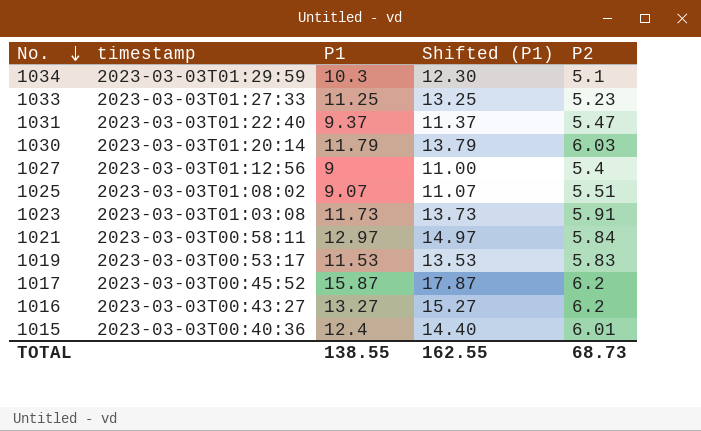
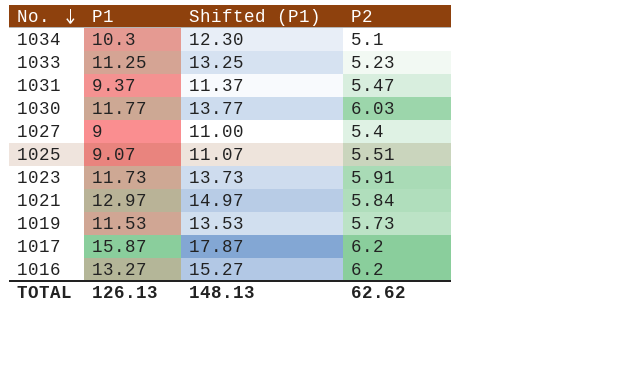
column timestamp | position: 2 -> none
row 1015: 2023-03-03T00:40:36 | 12.4 | 14.40 | 6.01 -> none
1030 | P1: 11.79 -> 11.77
1030 | Shifted (P1): 13.79 -> 13.77
1019 | P2: 5.83 -> 5.73
TOTAL | P1: 138.55 -> 126.13
TOTAL | Shifted (P1): 162.55 -> 148.13
TOTAL | P2: 68.73 -> 62.62

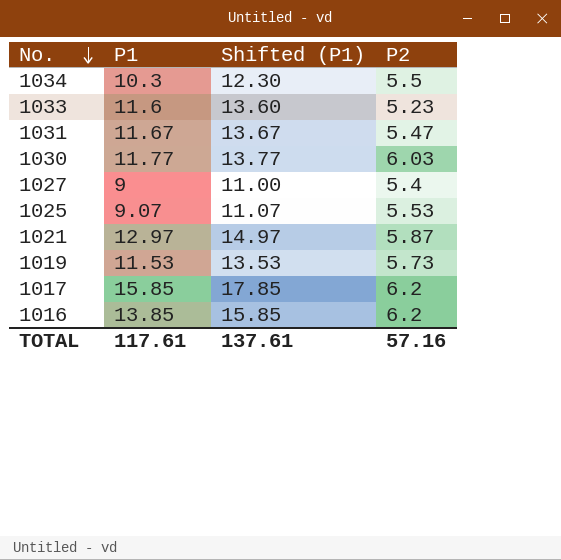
row 1023: 11.73 | 13.73 | 5.91 -> none
1034 | P2: 5.1 -> 5.5
1033 | P1: 11.25 -> 11.6
1033 | Shifted (P1): 13.25 -> 13.60
1031 | P1: 9.37 -> 11.67
1031 | Shifted (P1): 11.37 -> 13.67
1025 | P2: 5.51 -> 5.53
1021 | P2: 5.84 -> 5.87
1017 | P1: 15.87 -> 15.85
1017 | Shifted (P1): 17.87 -> 17.85
1016 | P1: 13.27 -> 13.85
1016 | Shifted (P1): 15.27 -> 15.85
TOTAL | P1: 126.13 -> 117.61
TOTAL | Shifted (P1): 148.13 -> 137.61
TOTAL | P2: 62.62 -> 57.16

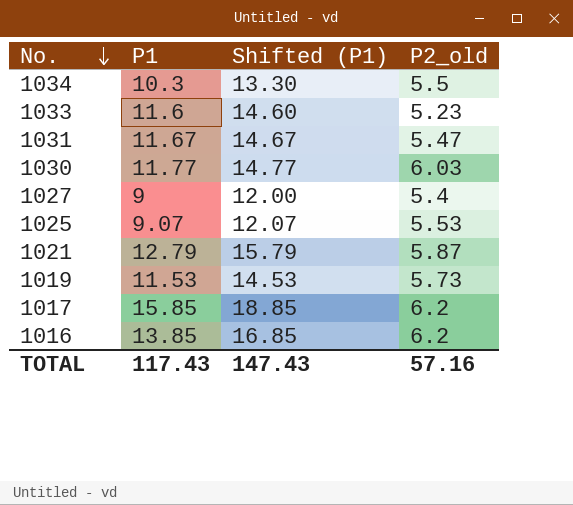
column Shifted (P1) | formula: [P1] + 2 -> [P1] + 3
column name: P2 -> P2_old
1021 | P1: 12.97 -> 12.79
TOTAL | P1: 117.61 -> 117.43
TOTAL | Shifted (P1): 137.61 -> 147.43

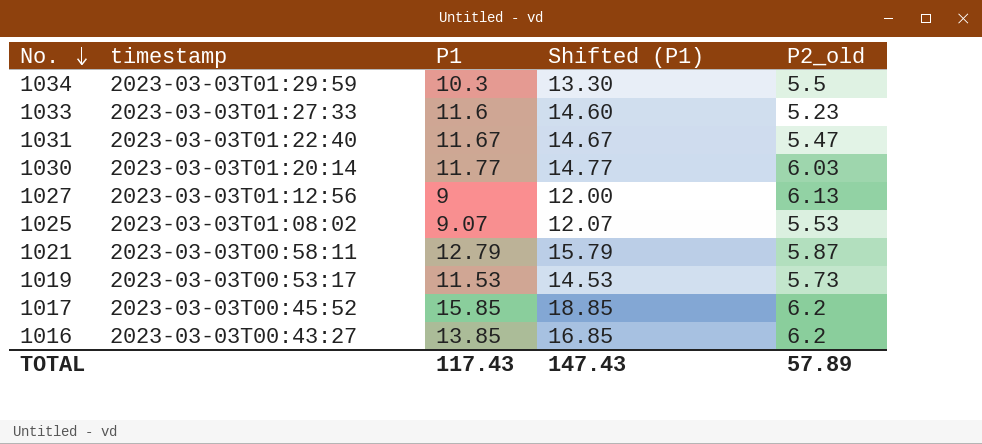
column timestamp | position: none -> 2
1027 | P2_old: 5.4 -> 6.13
TOTAL | P2_old: 57.16 -> 57.89

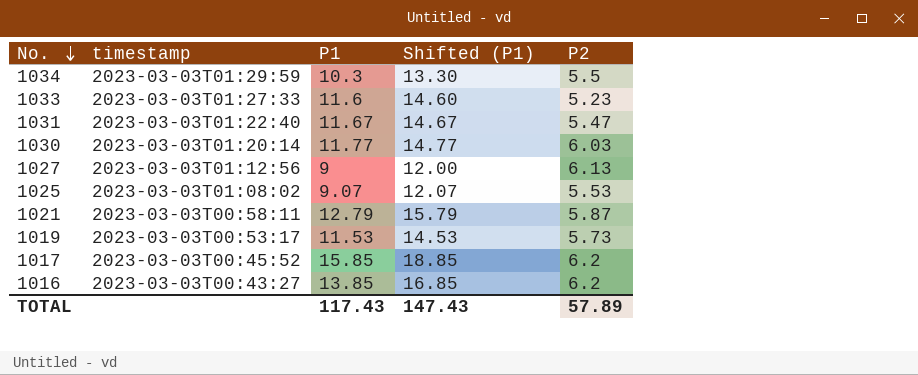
column name: P2_old -> P2

